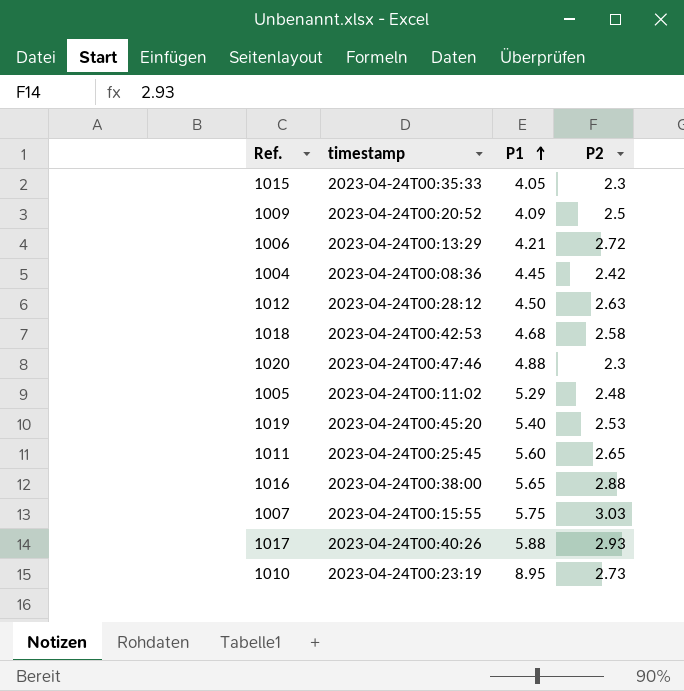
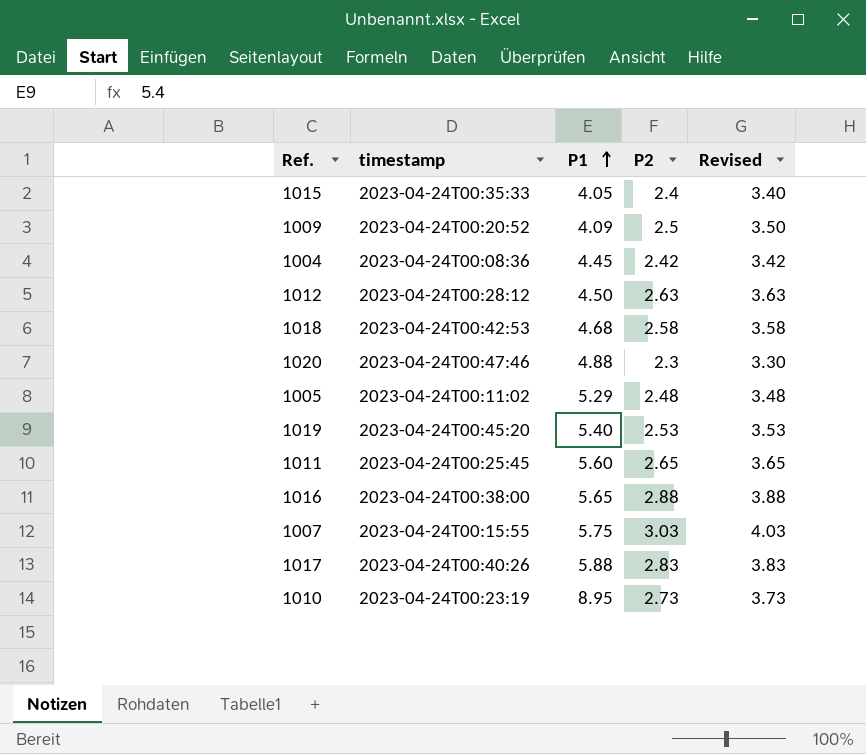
column Revised | formula: none -> [P2] + 1
row 1006: 2023-04-24T00:13:29 | 4.21 | 2.72 -> none
1015 | P2: 2.3 -> 2.4
1017 | P2: 2.93 -> 2.83

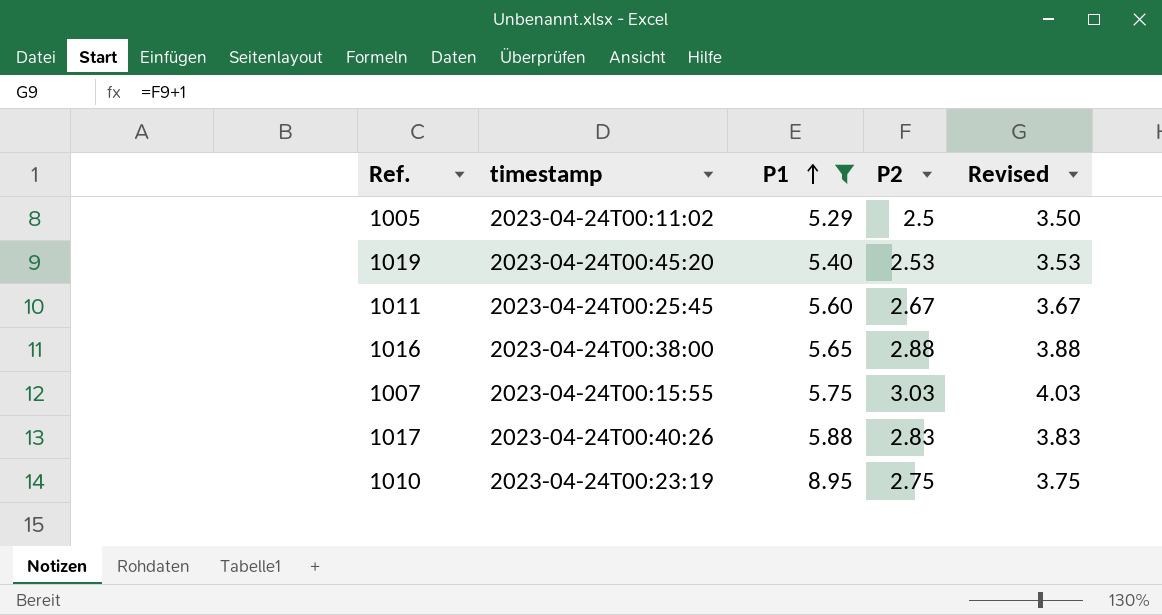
filter: none -> P1 >= 5.29
1005 | P2: 2.48 -> 2.5
1005 | Revised: 3.48 -> 3.50
1011 | P2: 2.65 -> 2.67
1011 | Revised: 3.65 -> 3.67
1010 | P2: 2.73 -> 2.75
1010 | Revised: 3.73 -> 3.75

